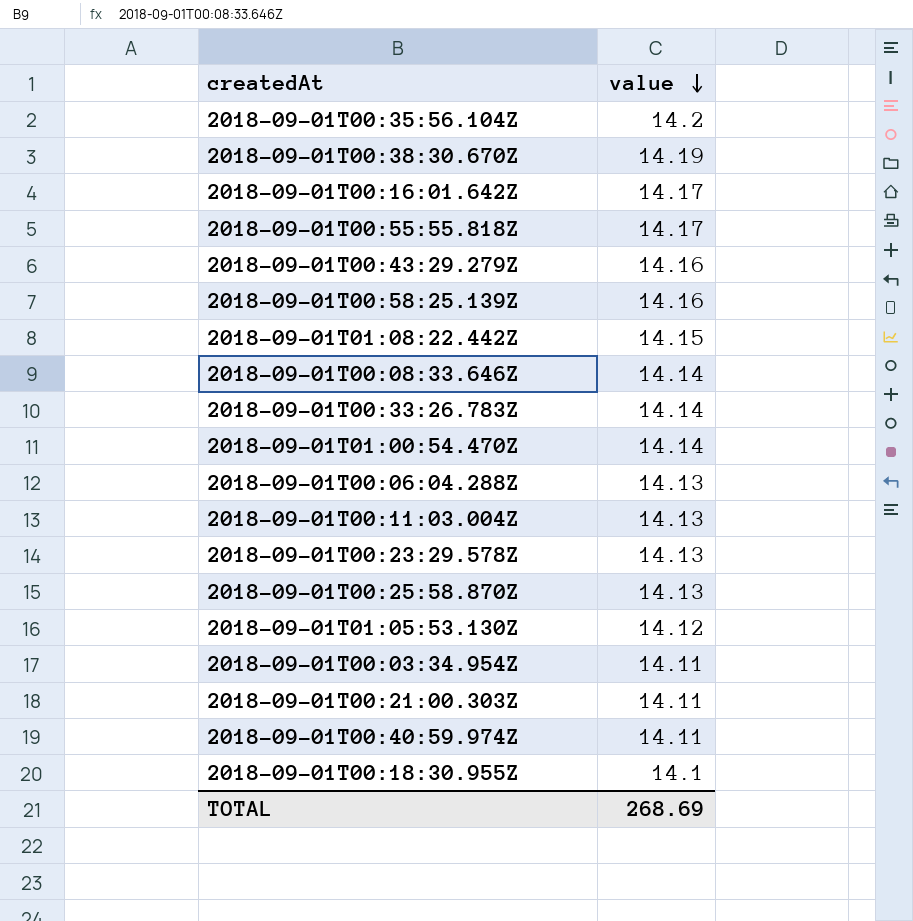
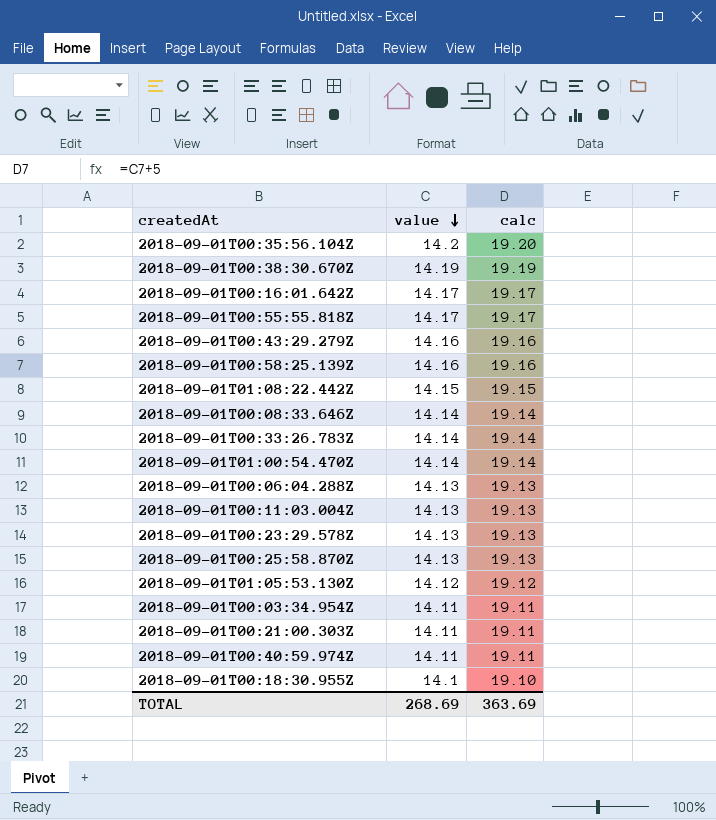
column calc | formula: none -> [value] + 5

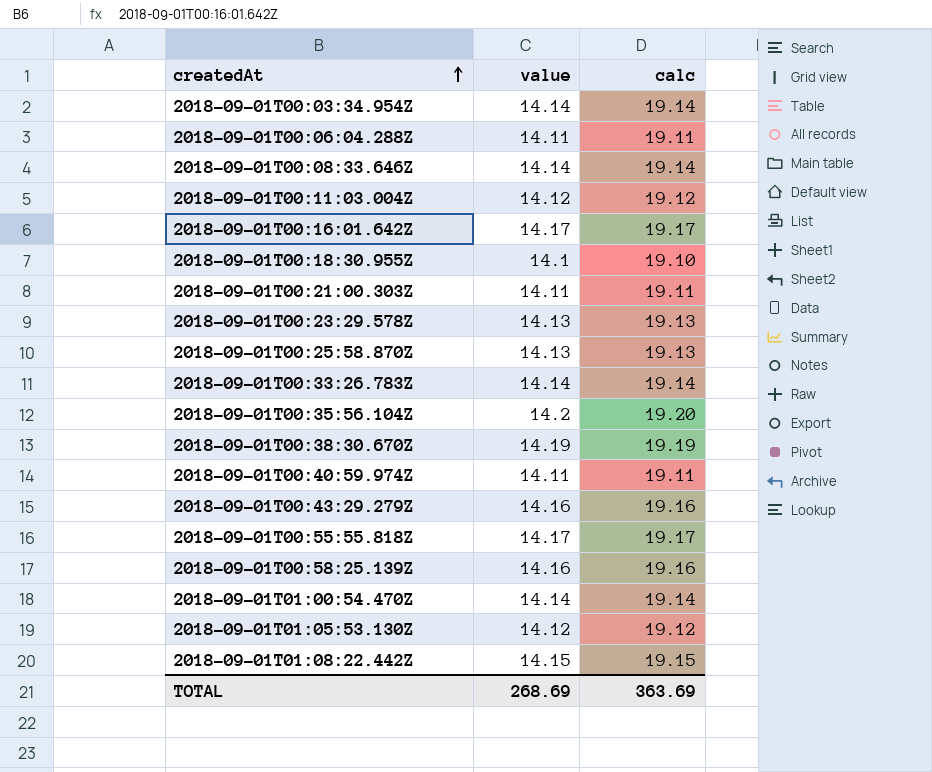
row order: value descending -> createdAt ascending
2018-09-01T00:03:34.954Z | value: 14.11 -> 14.14
2018-09-01T00:03:34.954Z | calc: 19.11 -> 19.14
2018-09-01T00:06:04.288Z | value: 14.13 -> 14.11
2018-09-01T00:06:04.288Z | calc: 19.13 -> 19.11
2018-09-01T00:11:03.004Z | value: 14.13 -> 14.12
2018-09-01T00:11:03.004Z | calc: 19.13 -> 19.12

